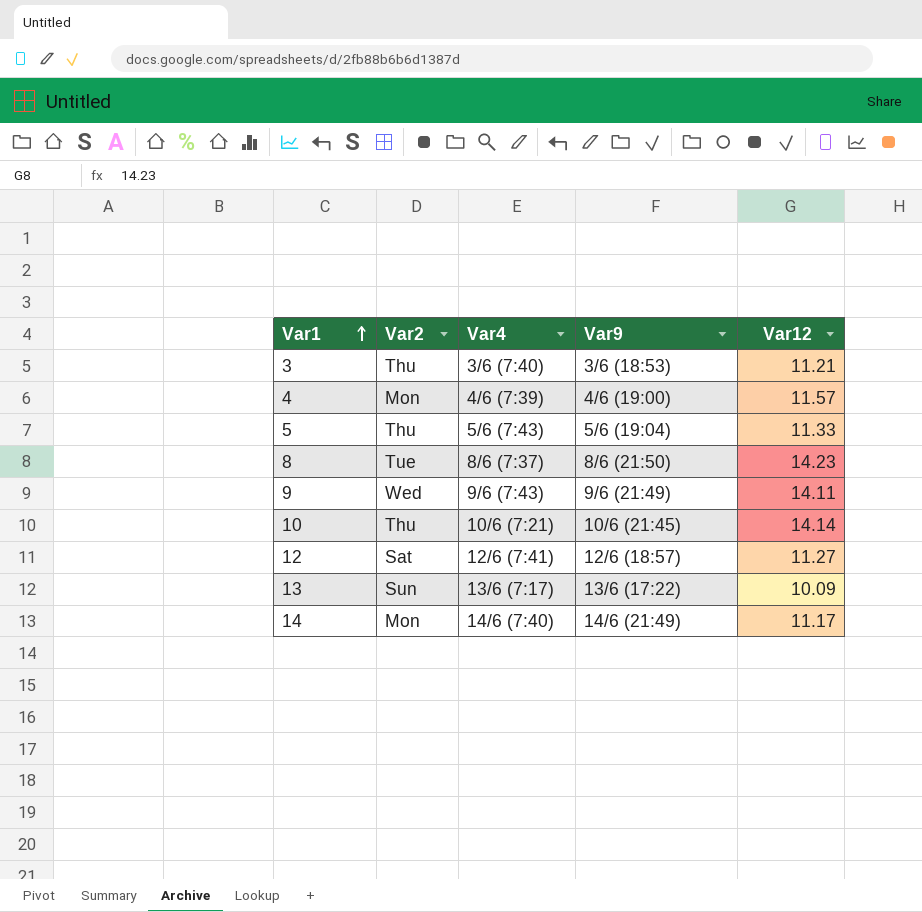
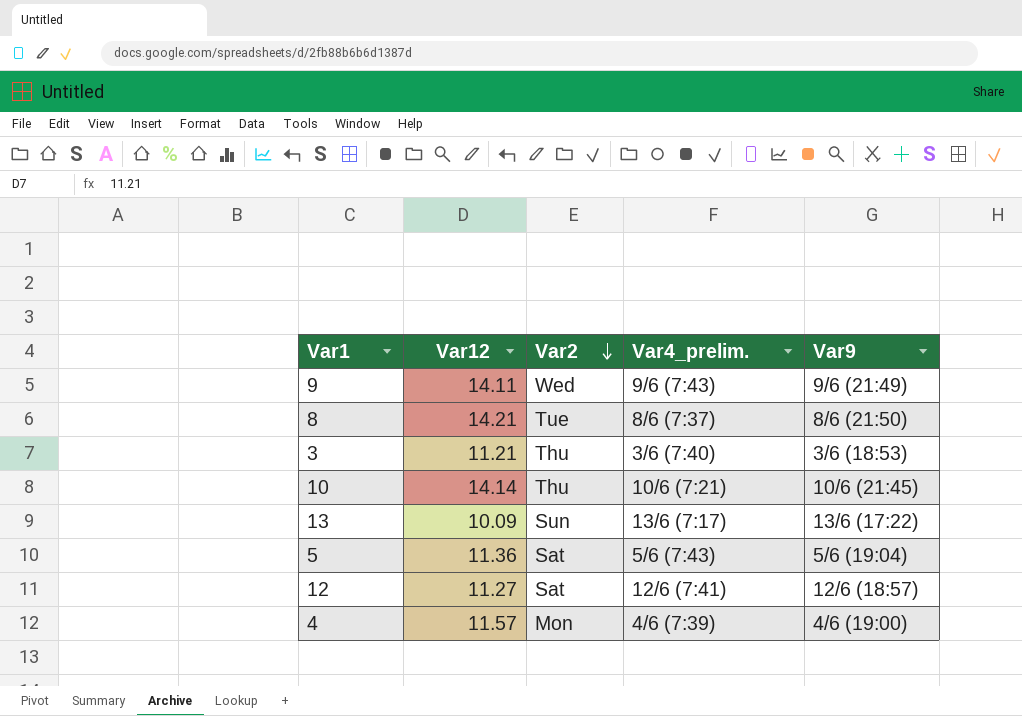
row order: Var1 ascending -> Var2 descending
column Var12 | position: 5 -> 2
column name: Var4 -> Var4_prelim.
row 14: Mon | 14/6 (7:40) | 14/6 (21:49) | 11.17 -> none
8 | Var12: 14.23 -> 14.21
5 | Var12: 11.33 -> 11.36
5 | Var2: Thu -> Sat

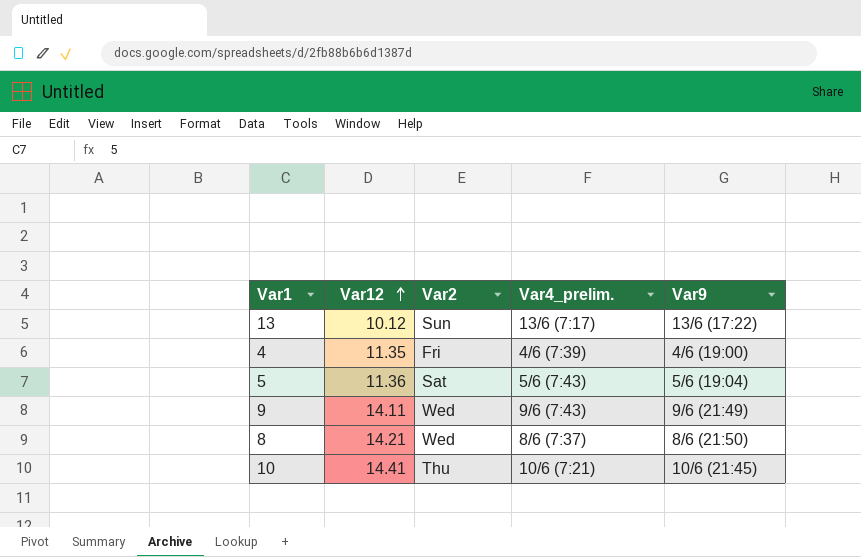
row order: Var2 descending -> Var12 ascending
row 3: 11.21 | Thu | 3/6 (7:40) | 3/6 (18:53) -> none
row 12: 11.27 | Sat | 12/6 (7:41) | 12/6 (18:57) -> none
13 | Var12: 10.09 -> 10.12
4 | Var12: 11.57 -> 11.35
4 | Var2: Mon -> Fri
8 | Var2: Tue -> Wed
10 | Var12: 14.14 -> 14.41

